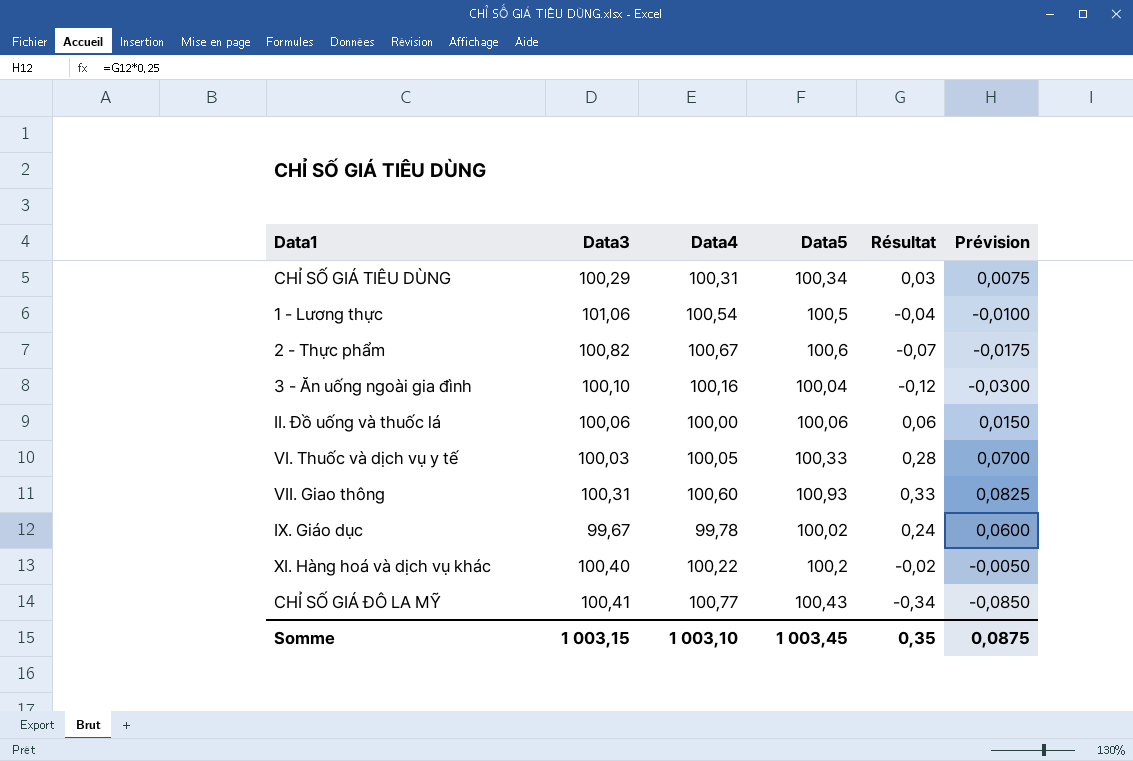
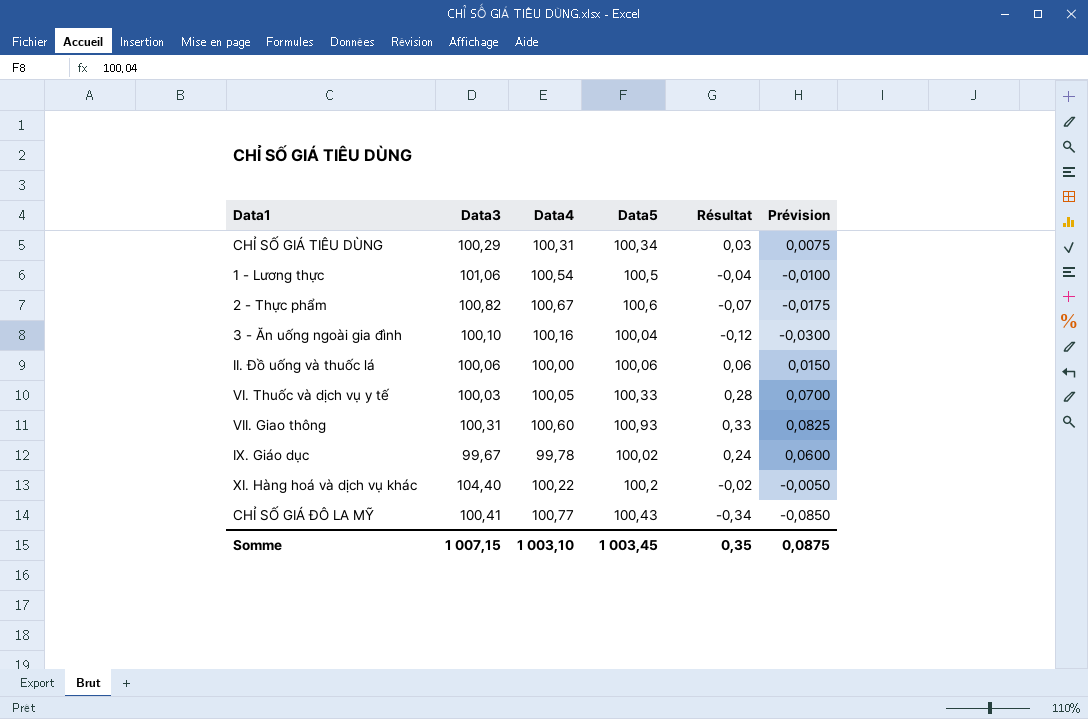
XI. Hàng hoá và dịch vụ khác | Data3: 100,40 -> 104,40
Somme | Data3: 1 003,15 -> 1 007,15

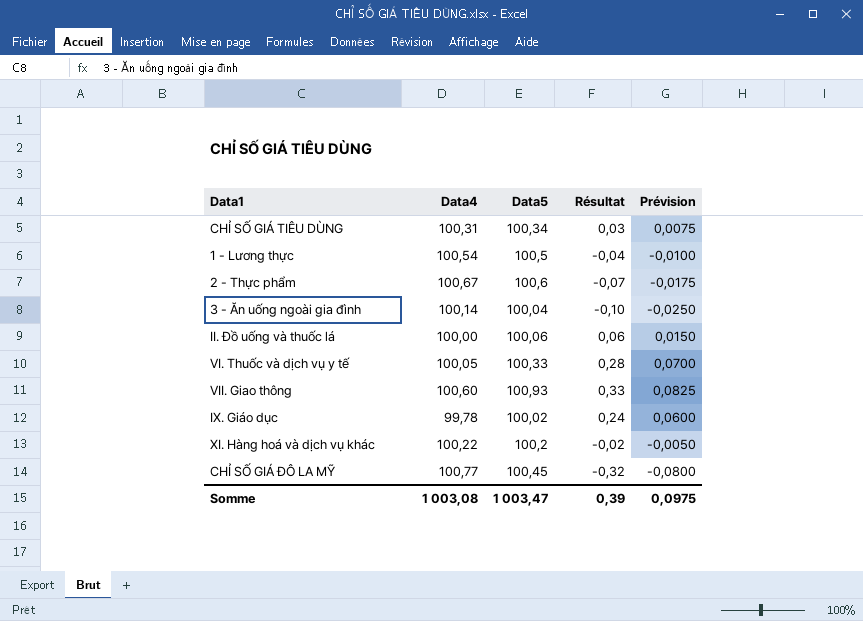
column Data3 | position: 2 -> none
3 - Ăn uống ngoài gia đình | Data4: 100,16 -> 100,14
3 - Ăn uống ngoài gia đình | Résultat: -0,12 -> -0,10
3 - Ăn uống ngoài gia đình | Prévision: -0,0300 -> -0,0250
CHỈ SỐ GIÁ ĐÔ LA MỸ | Data5: 100,43 -> 100,45
CHỈ SỐ GIÁ ĐÔ LA MỸ | Résultat: -0,34 -> -0,32
CHỈ SỐ GIÁ ĐÔ LA MỸ | Prévision: -0,0850 -> -0,0800
Somme | Data4: 1 003,10 -> 1 003,08
Somme | Data5: 1 003,45 -> 1 003,47
Somme | Résultat: 0,35 -> 0,39
Somme | Prévision: 0,0875 -> 0,0975

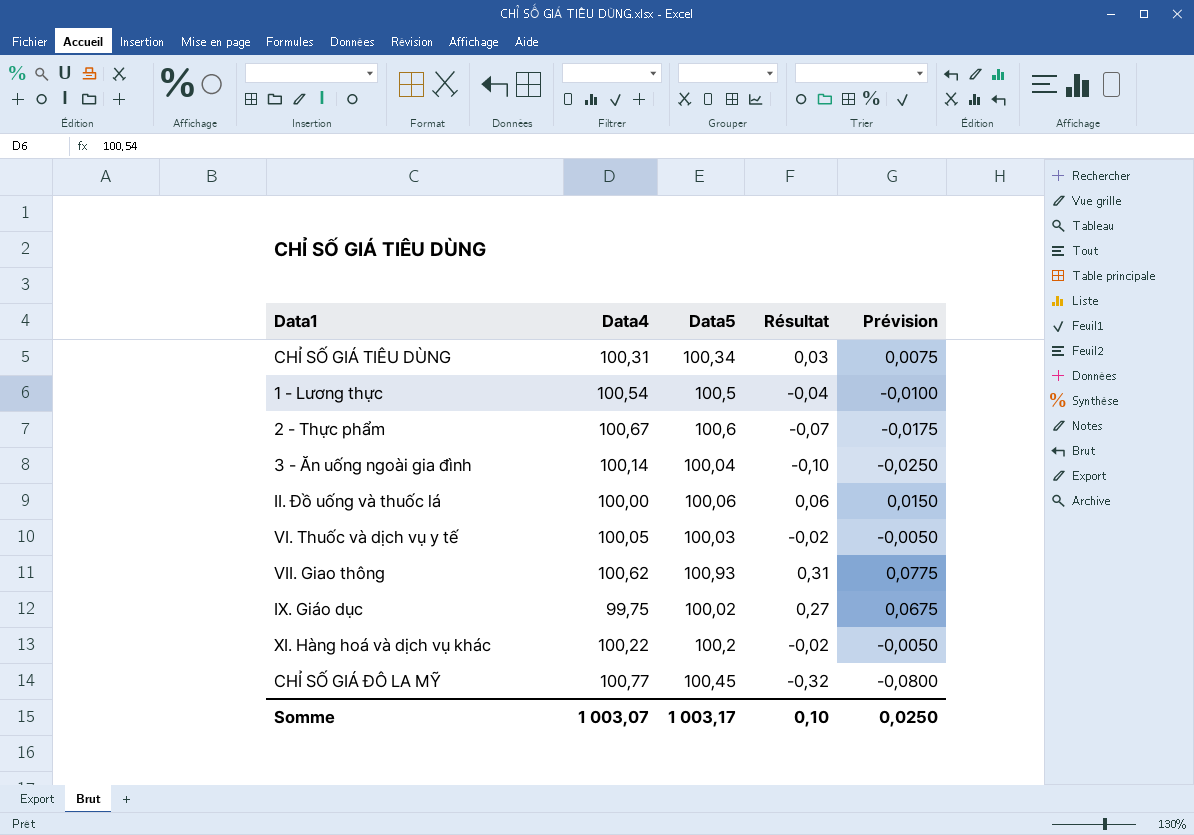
VI. Thuốc và dịch vụ y tế | Data5: 100,33 -> 100,03
VI. Thuốc và dịch vụ y tế | Résultat: 0,28 -> -0,02
VI. Thuốc và dịch vụ y tế | Prévision: 0,0700 -> -0,0050
VII. Giao thông | Data4: 100,60 -> 100,62
VII. Giao thông | Résultat: 0,33 -> 0,31
VII. Giao thông | Prévision: 0,0825 -> 0,0775
IX. Giáo dục | Data4: 99,78 -> 99,75
IX. Giáo dục | Résultat: 0,24 -> 0,27
IX. Giáo dục | Prévision: 0,0600 -> 0,0675
Somme | Data4: 1 003,08 -> 1 003,07
Somme | Data5: 1 003,47 -> 1 003,17
Somme | Résultat: 0,39 -> 0,10
Somme | Prévision: 0,0975 -> 0,0250

